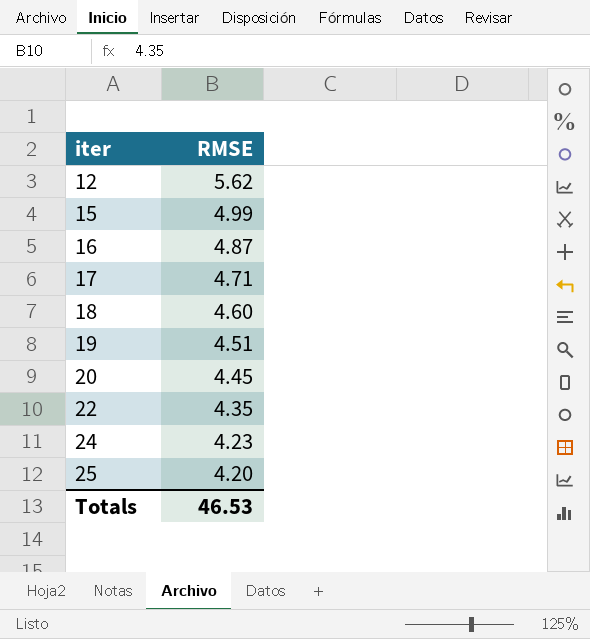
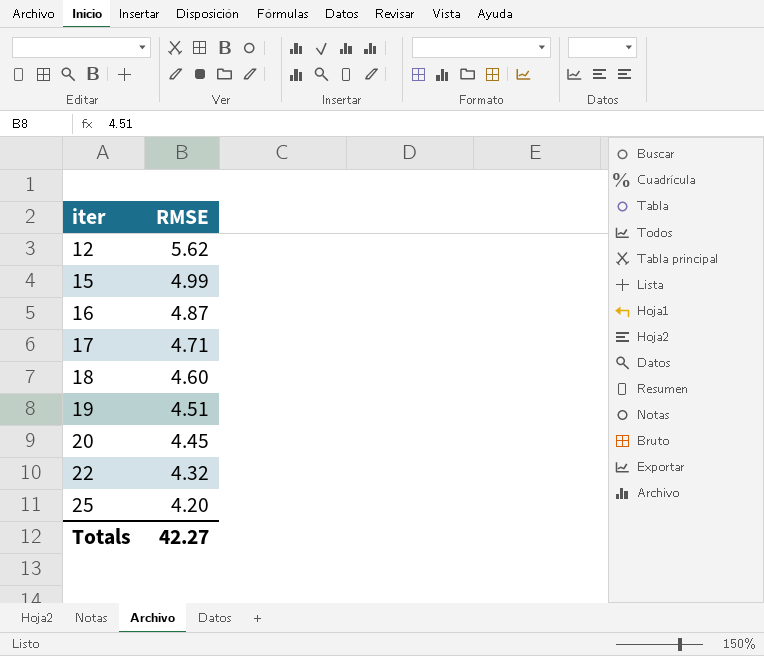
row 24: 4.23 -> none
22 | RMSE: 4.35 -> 4.32
Totals | RMSE: 46.53 -> 42.27

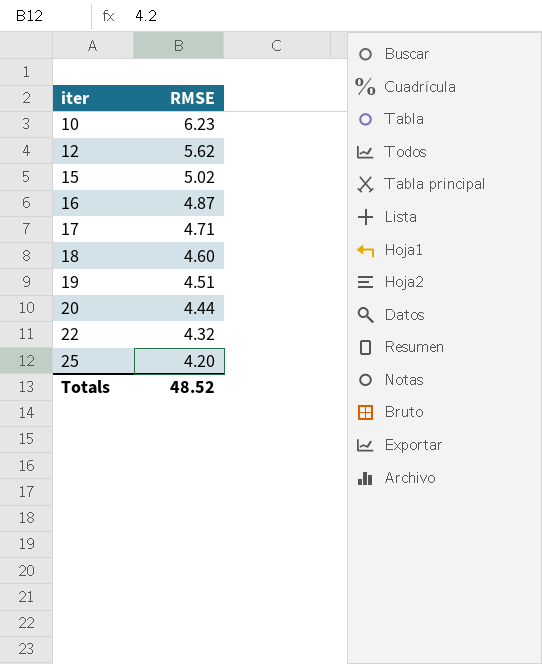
row 10: none -> 6.23
15 | RMSE: 4.99 -> 5.02
20 | RMSE: 4.45 -> 4.44
Totals | RMSE: 42.27 -> 48.52

